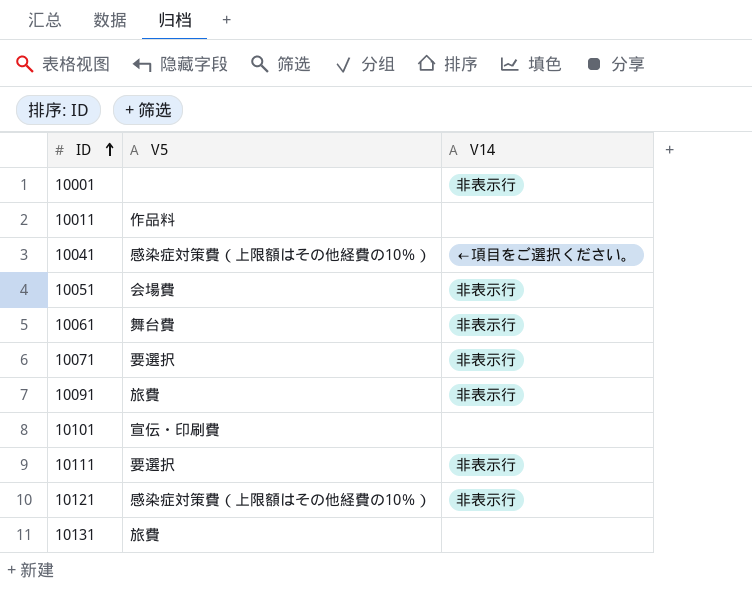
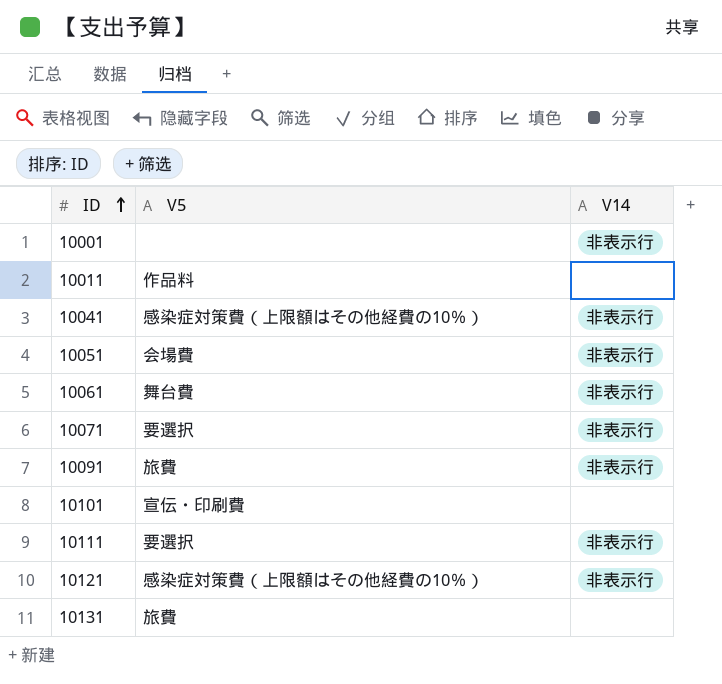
10041 | V14: ←項目をご選択ください。 -> 非表示行

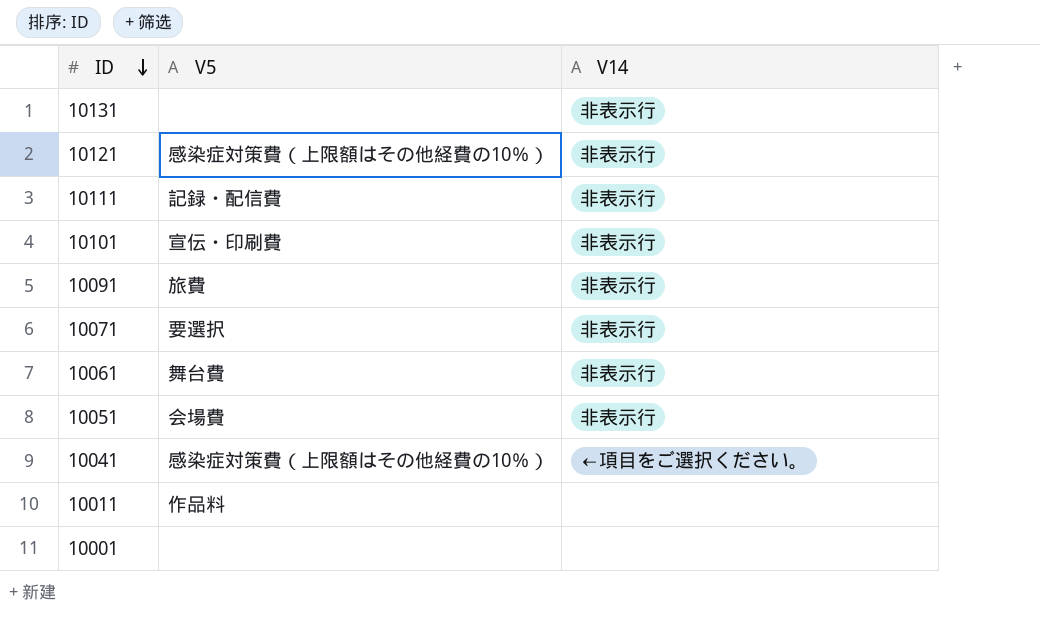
row order: ID ascending -> ID descending
10131 | V5: 旅費 -> none
10131 | V14: none -> 非表示行
10111 | V5: 要選択 -> 記録・配信費
10101 | V14: none -> 非表示行
10041 | V14: 非表示行 -> ←項目をご選択ください。
10001 | V14: 非表示行 -> none

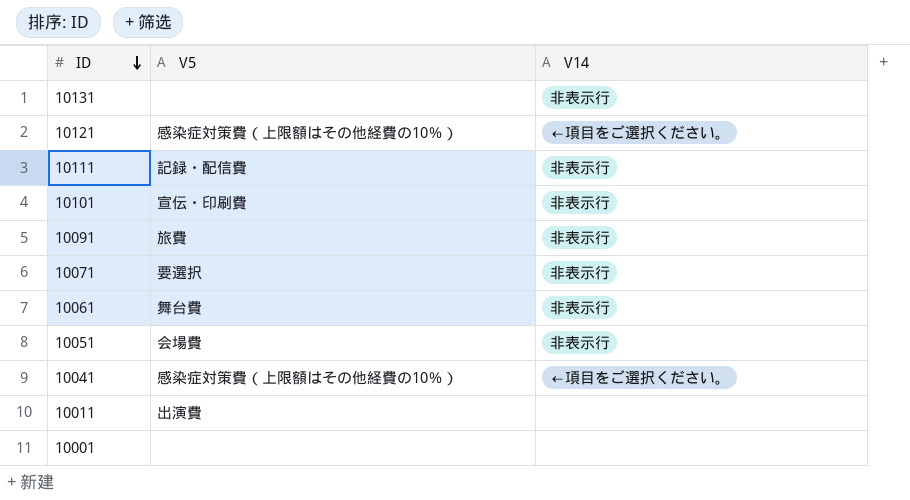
10121 | V14: 非表示行 -> ←項目をご選択ください。
10011 | V5: 作品料 -> 出演費

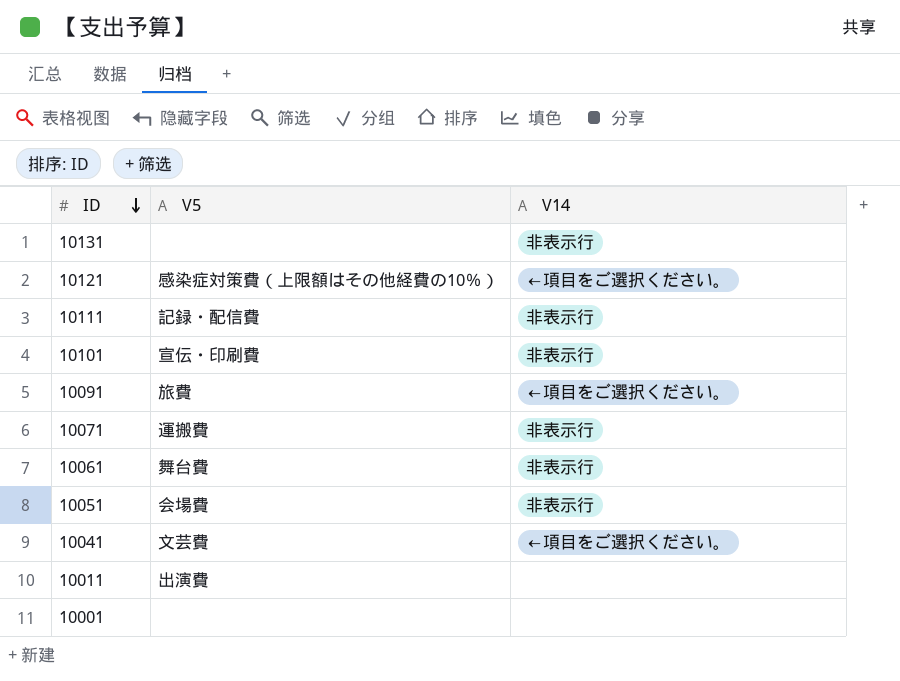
10091 | V14: 非表示行 -> ←項目をご選択ください。
10071 | V5: 要選択 -> 運搬費
10041 | V5: 感染症対策費（上限額はその他経費の10％） -> 文芸費

